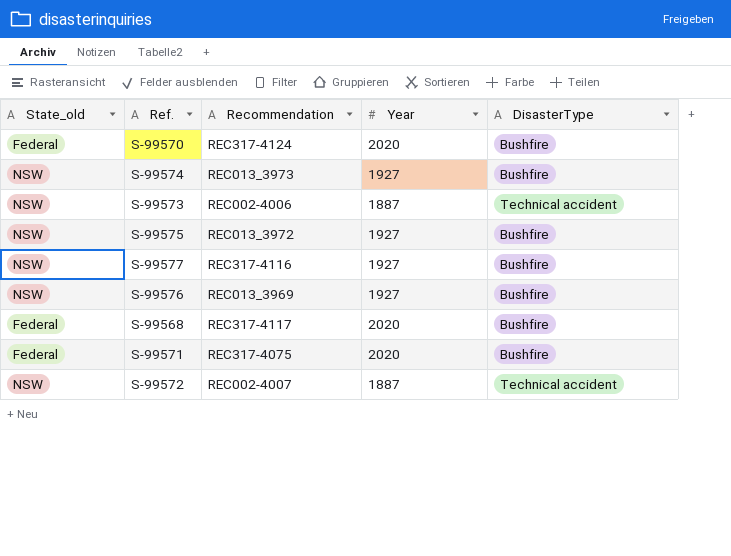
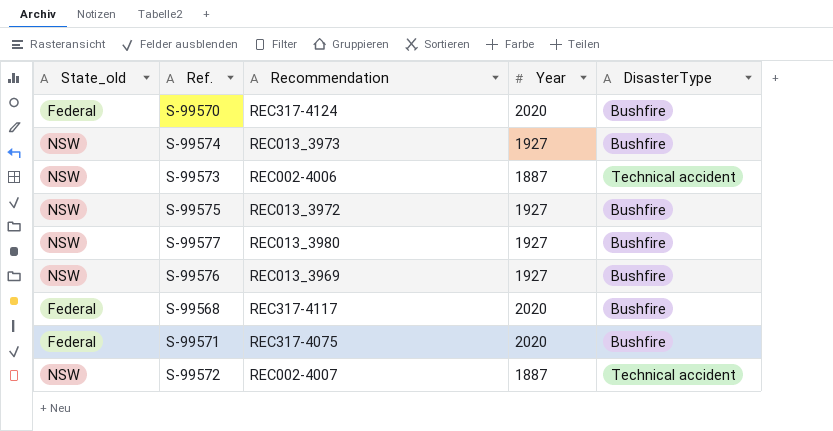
S-99577 | Recommendation: REC317-4116 -> REC013_3980

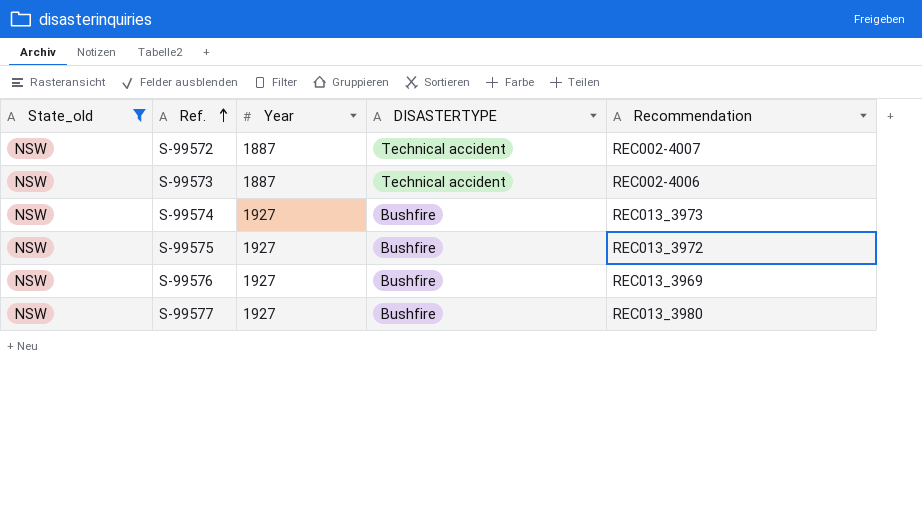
filter: none -> State_old = NSW
row order: none -> Ref. ascending
column name: DisasterType -> DISASTERTYPE
column Recommendation | position: 3 -> 5

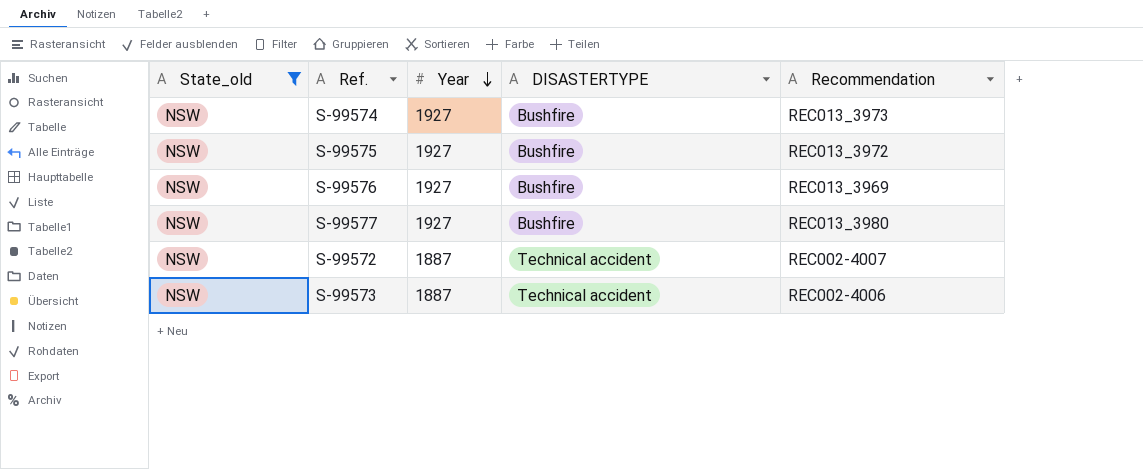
row order: Ref. ascending -> Year descending

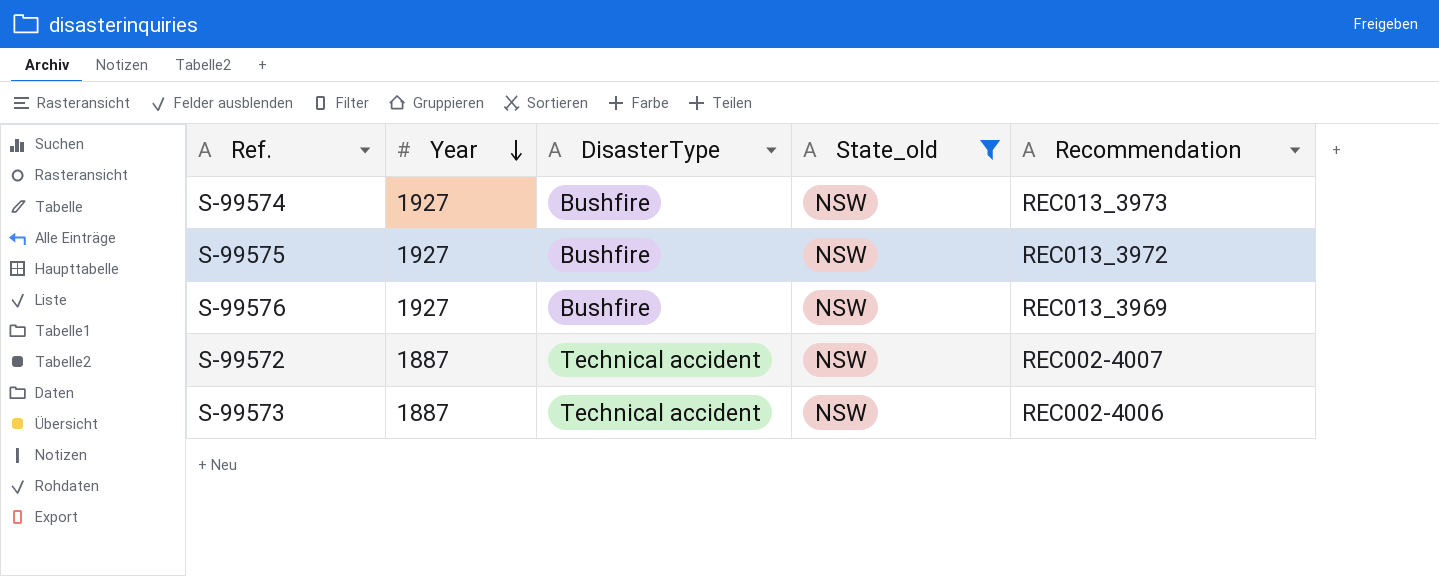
column name: DISASTERTYPE -> DisasterType
column State_old | position: 1 -> 4
row S-99577: NSW | 1927 | Bushfire | REC013_3980 -> none

